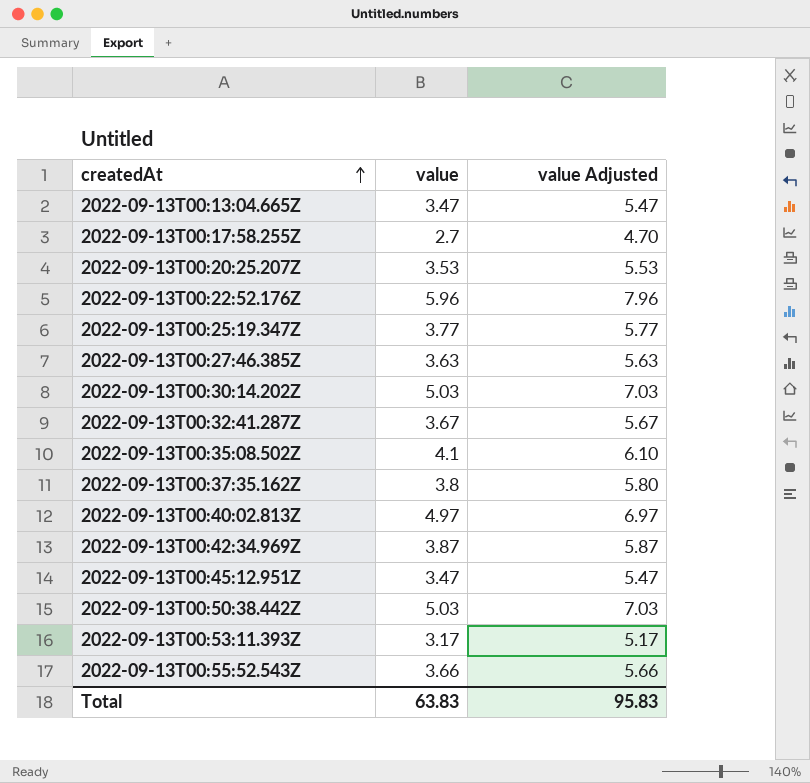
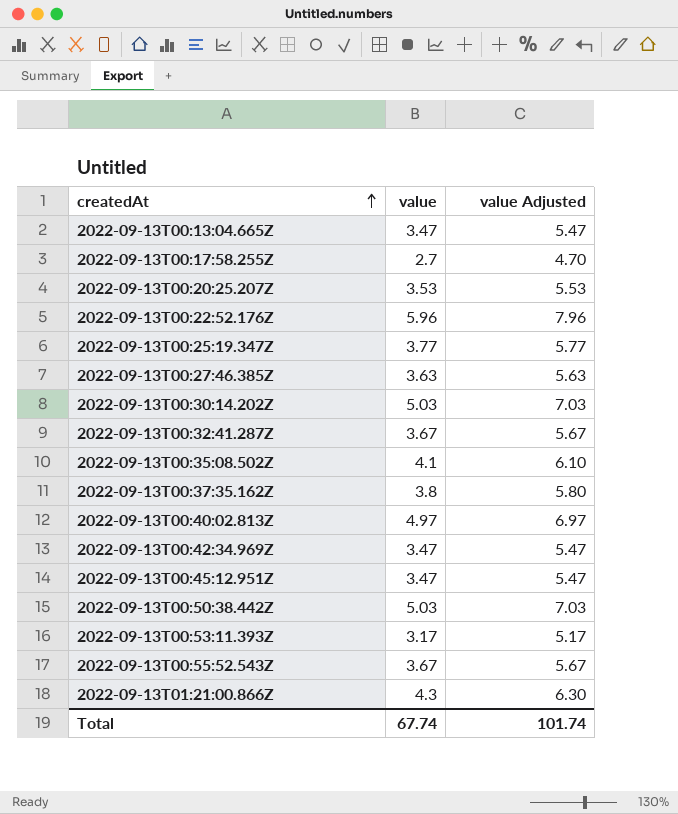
2022-09-13T00:42:34.969Z | value: 3.87 -> 3.47
2022-09-13T00:42:34.969Z | value Adjusted: 5.87 -> 5.47
2022-09-13T00:55:52.543Z | value: 3.66 -> 3.67
2022-09-13T00:55:52.543Z | value Adjusted: 5.66 -> 5.67
row 2022-09-13T01:21:00.866Z: none -> 4.3 | 6.30
Total | value: 63.83 -> 67.74
Total | value Adjusted: 95.83 -> 101.74

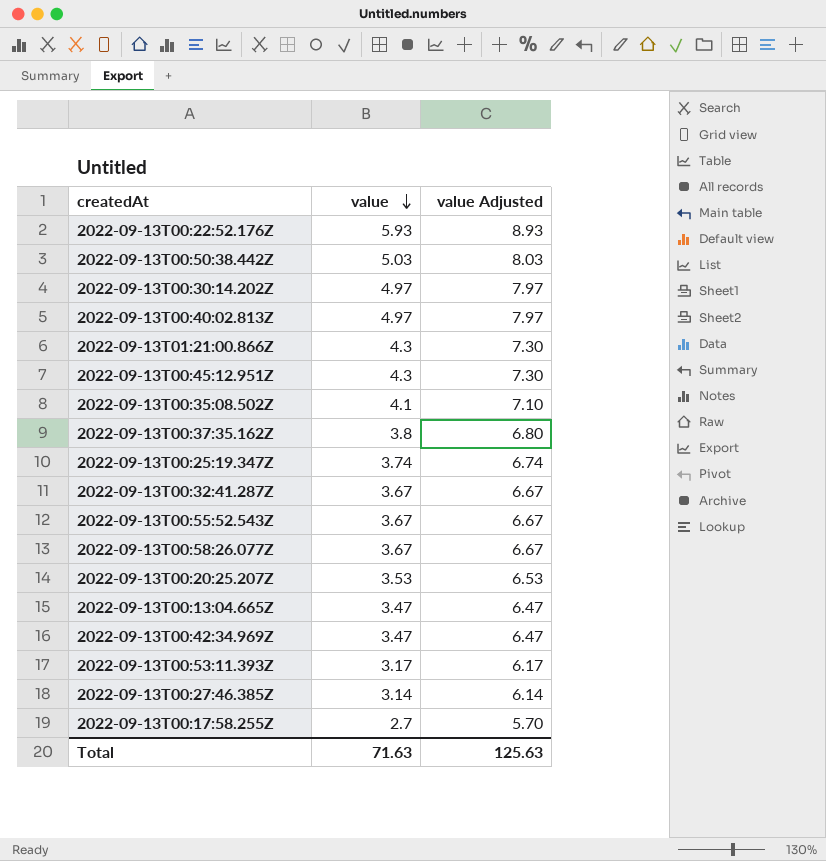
row order: createdAt ascending -> value descending
column value Adjusted | formula: [value] + 2 -> [value] + 3
2022-09-13T00:22:52.176Z | value: 5.96 -> 5.93
2022-09-13T00:30:14.202Z | value: 5.03 -> 4.97
2022-09-13T00:45:12.951Z | value: 3.47 -> 4.3
2022-09-13T00:25:19.347Z | value: 3.77 -> 3.74
row 2022-09-13T00:58:26.077Z: none -> 3.67 | 6.67
2022-09-13T00:27:46.385Z | value: 3.63 -> 3.14
Total | value: 67.74 -> 71.63
Total | value Adjusted: 101.74 -> 125.63

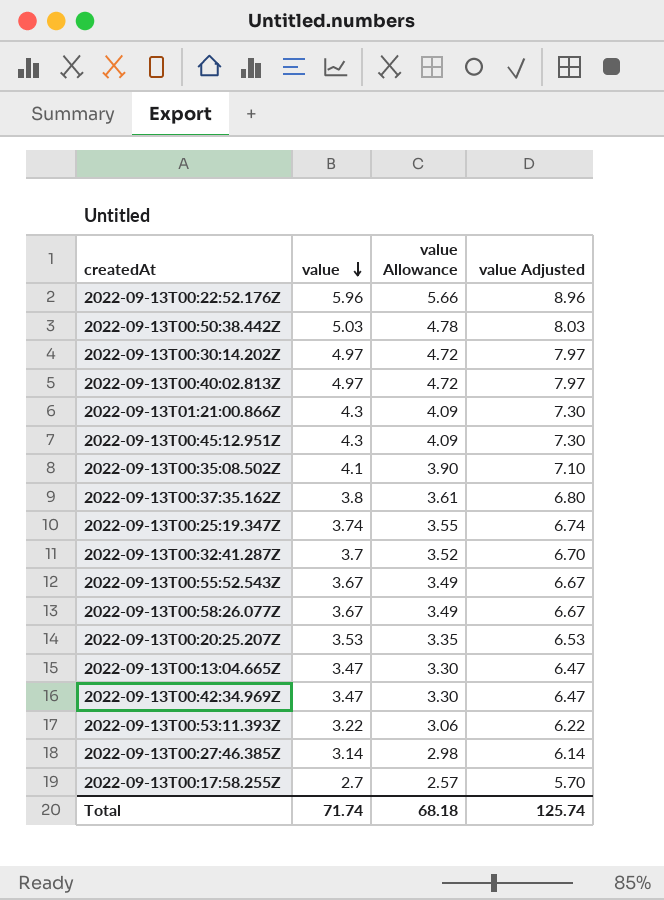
column value Allowance | formula: none -> [value] * 0.95
2022-09-13T00:22:52.176Z | value: 5.93 -> 5.96
2022-09-13T00:22:52.176Z | value Adjusted: 8.93 -> 8.96
2022-09-13T00:32:41.287Z | value: 3.67 -> 3.7
2022-09-13T00:32:41.287Z | value Adjusted: 6.67 -> 6.70
2022-09-13T00:53:11.393Z | value: 3.17 -> 3.22
2022-09-13T00:53:11.393Z | value Adjusted: 6.17 -> 6.22
Total | value: 71.63 -> 71.74
Total | value Adjusted: 125.63 -> 125.74

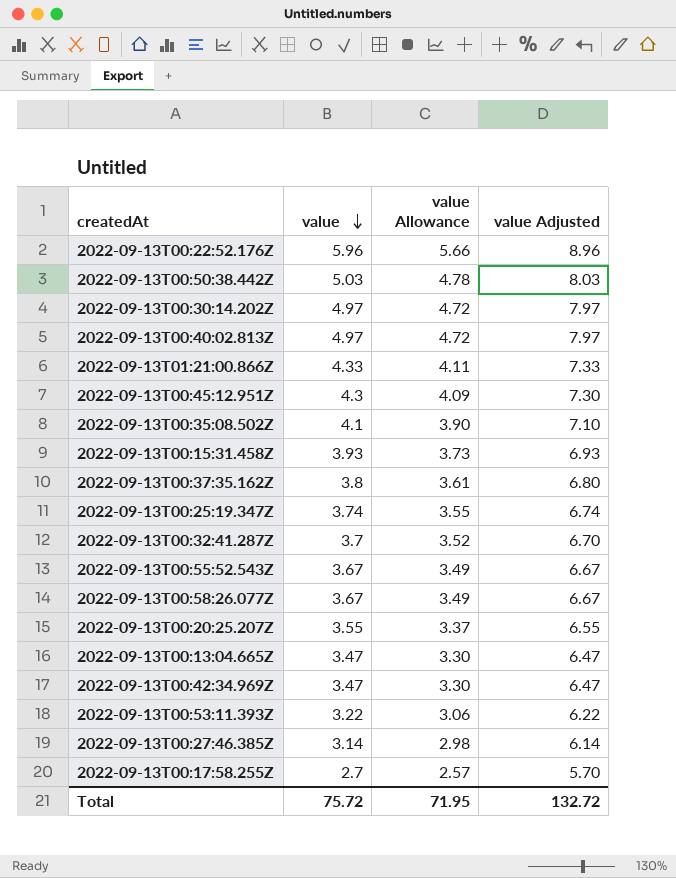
2022-09-13T01:21:00.866Z | value: 4.3 -> 4.33
2022-09-13T01:21:00.866Z | value Allowance: 4.09 -> 4.11
2022-09-13T01:21:00.866Z | value Adjusted: 7.30 -> 7.33
row 2022-09-13T00:15:31.458Z: none -> 3.93 | 3.73 | 6.93
2022-09-13T00:20:25.207Z | value: 3.53 -> 3.55
2022-09-13T00:20:25.207Z | value Allowance: 3.35 -> 3.37
2022-09-13T00:20:25.207Z | value Adjusted: 6.53 -> 6.55
Total | value: 71.74 -> 75.72
Total | value Allowance: 68.18 -> 71.95
Total | value Adjusted: 125.74 -> 132.72

